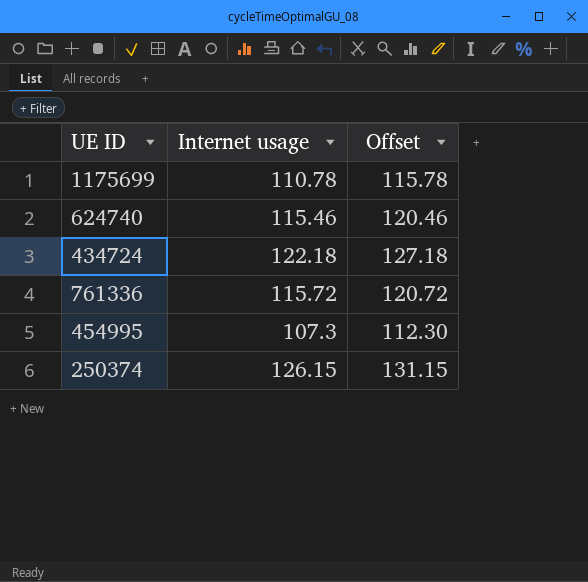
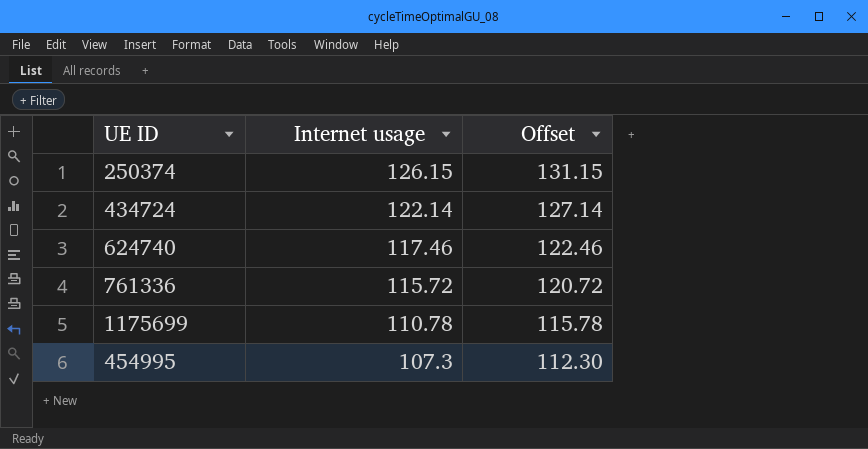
row order: none -> Internet usage descending
434724 | Internet usage: 122.18 -> 122.14
434724 | Offset: 127.18 -> 127.14
624740 | Internet usage: 115.46 -> 117.46
624740 | Offset: 120.46 -> 122.46

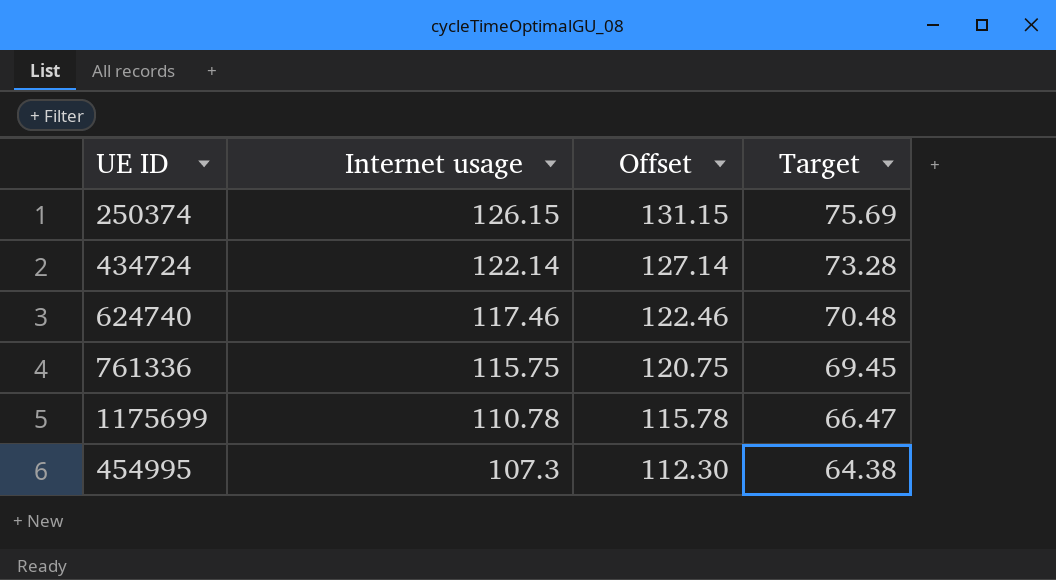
column Target | formula: none -> [Internet usage] * 0.6
761336 | Internet usage: 115.72 -> 115.75
761336 | Offset: 120.72 -> 120.75

